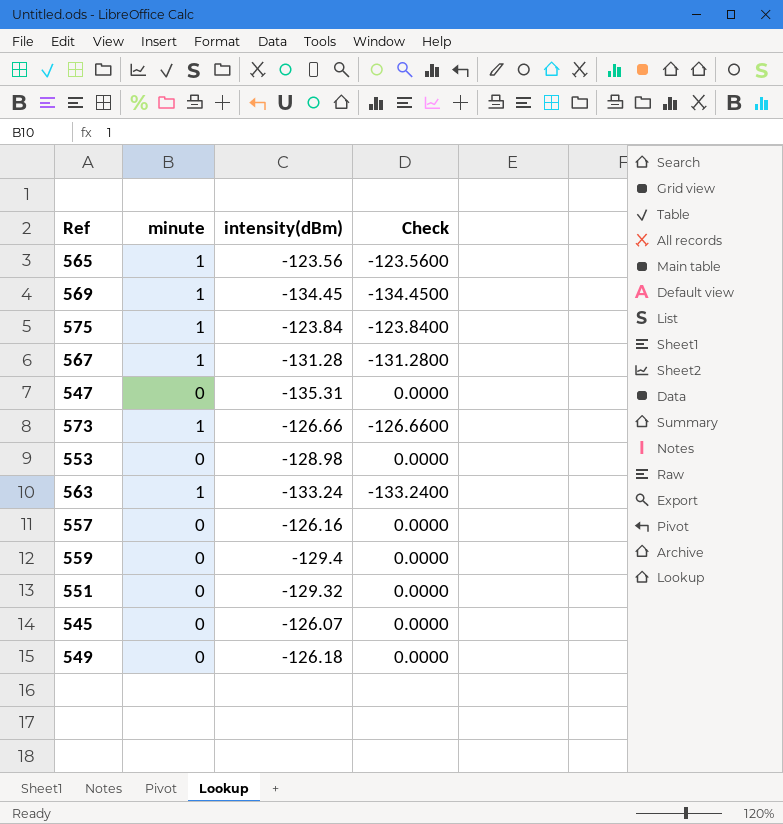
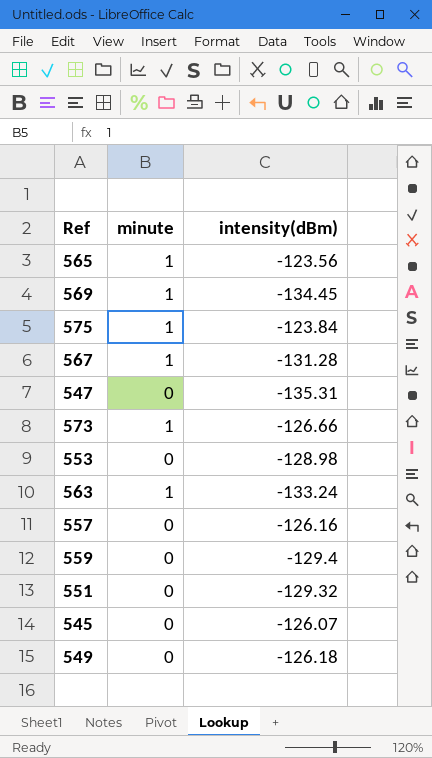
column Check | formula: [minute] * [intensity(dBm)] -> none

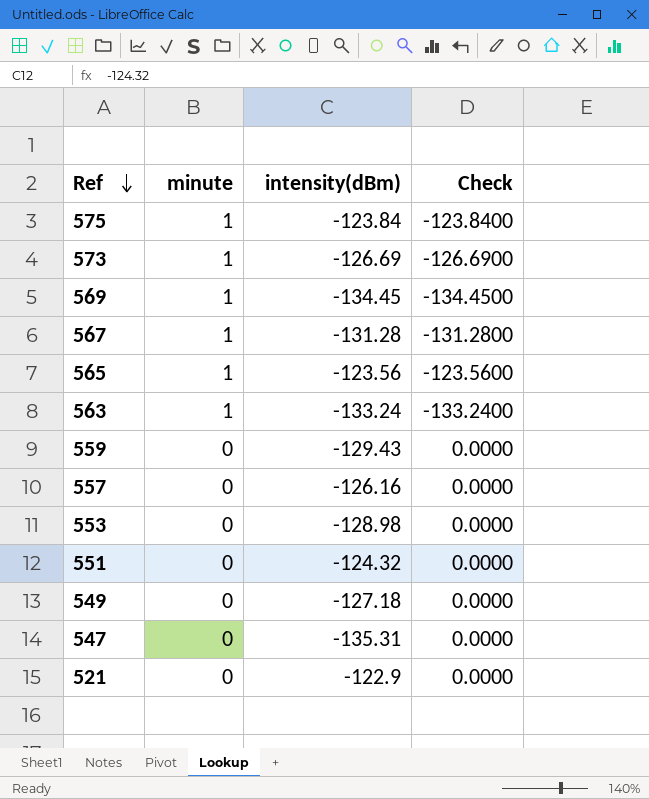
row order: none -> Ref descending
column Check | formula: none -> [minute] * [intensity(dBm)]
row 545: 0 | -126.07 -> none
573 | intensity(dBm): -126.66 -> -126.69
559 | intensity(dBm): -129.4 -> -129.43
551 | intensity(dBm): -129.32 -> -124.32
549 | intensity(dBm): -126.18 -> -127.18
row 521: none -> 0 | -122.9 | 0.0000

